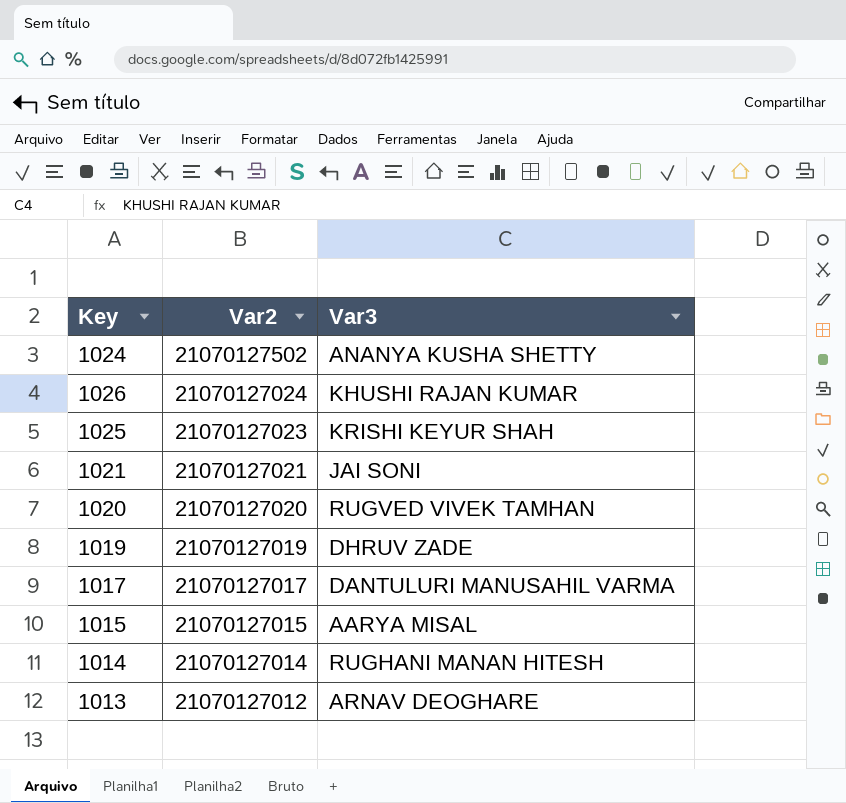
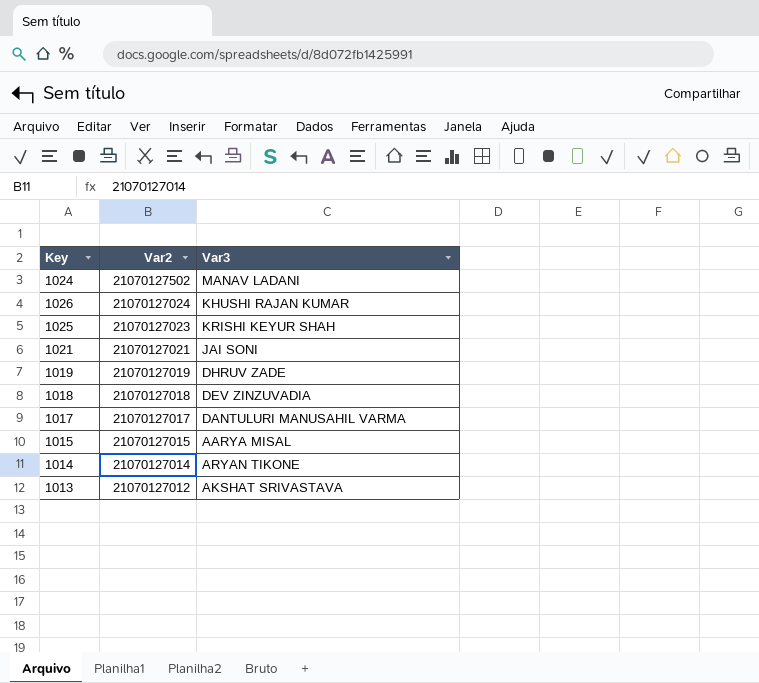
row 1020: 21070127020 | RUGVED VIVEK TAMHAN -> none
1024 | Var3: ANANYA KUSHA SHETTY -> MANAV LADANI
row 1018: none -> 21070127018 | DEV ZINZUVADIA
1014 | Var3: RUGHANI MANAN HITESH -> ARYAN TIKONE
1013 | Var3: ARNAV DEOGHARE -> AKSHAT SRIVASTAVA

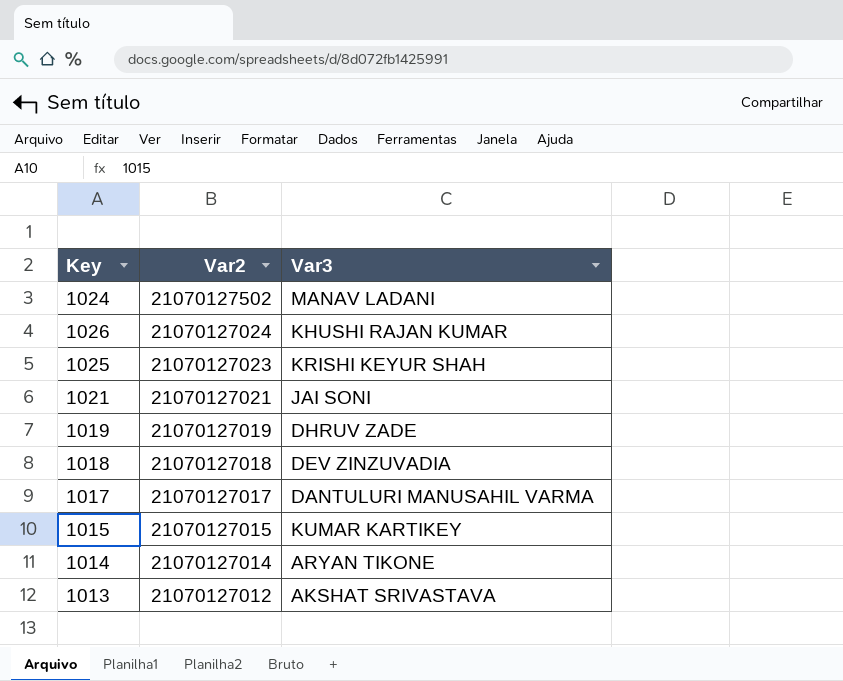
1015 | Var3: AARYA MISAL -> KUMAR KARTIKEY

